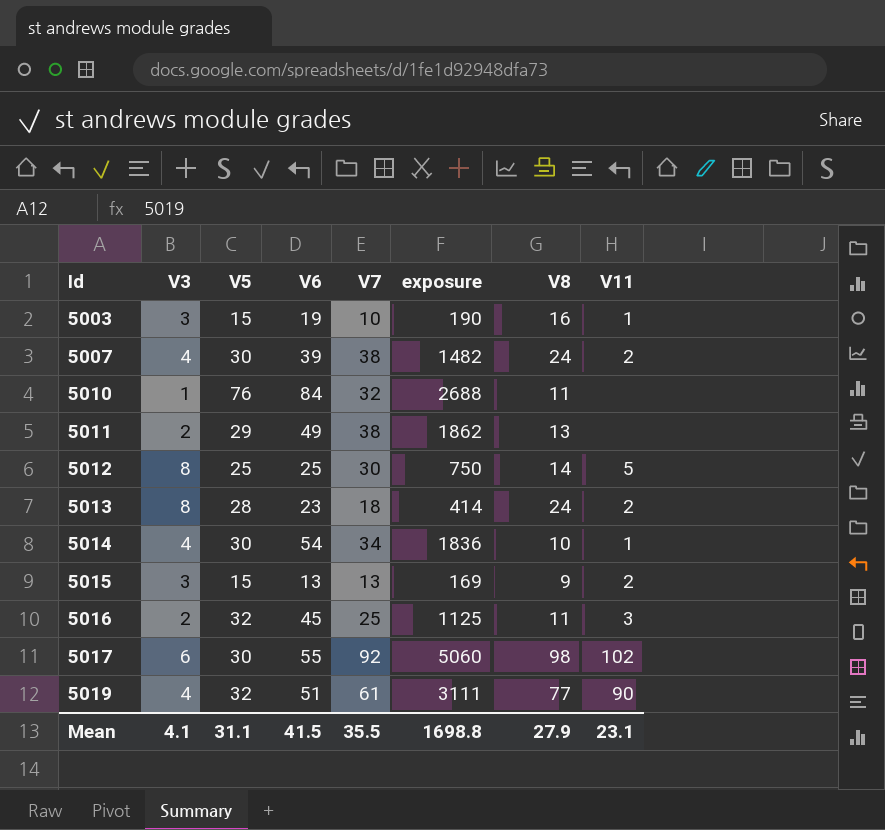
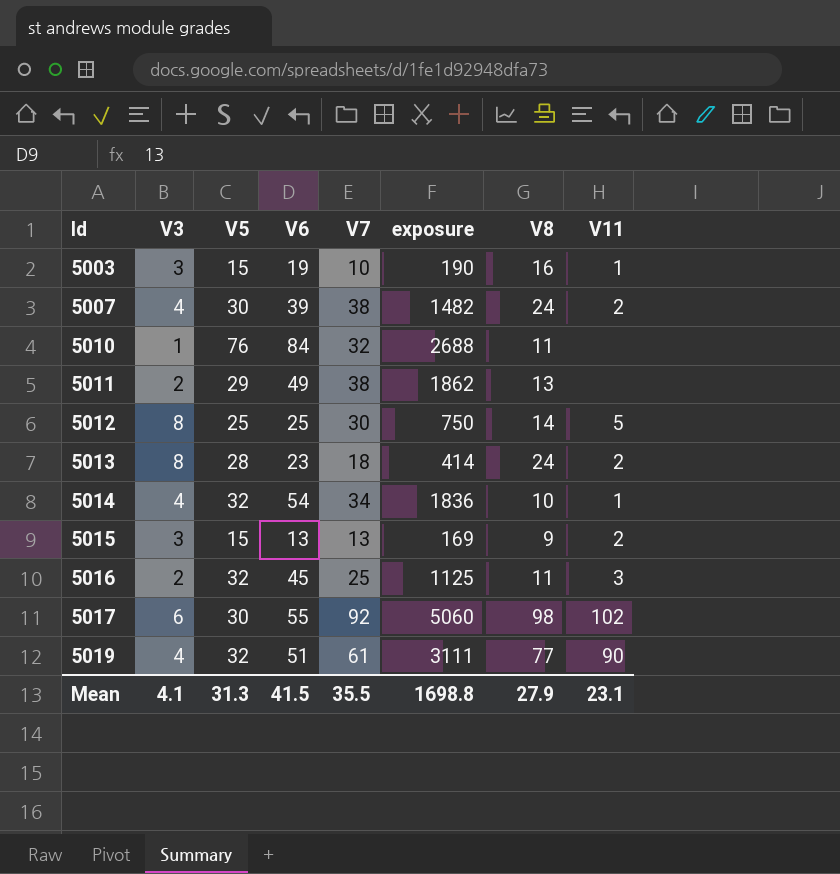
5014 | V5: 30 -> 32
Mean | V5: 31.1 -> 31.3

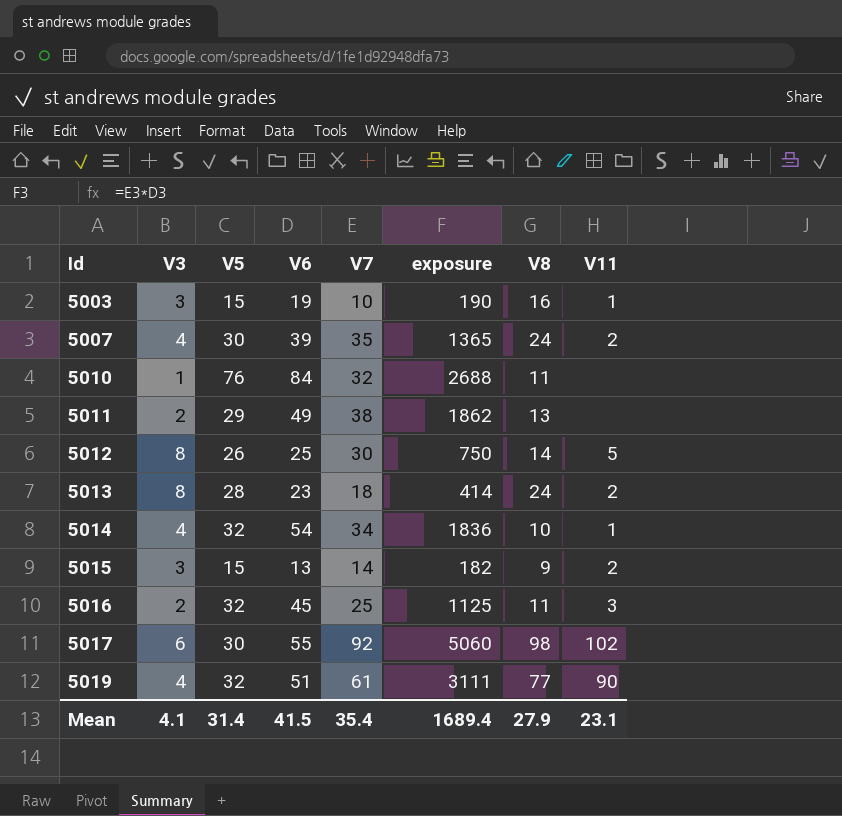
5007 | V7: 38 -> 35
5007 | exposure: 1482 -> 1365
5012 | V5: 25 -> 26
5015 | V7: 13 -> 14
5015 | exposure: 169 -> 182
Mean | V5: 31.3 -> 31.4
Mean | V7: 35.5 -> 35.4
Mean | exposure: 1698.8 -> 1689.4

